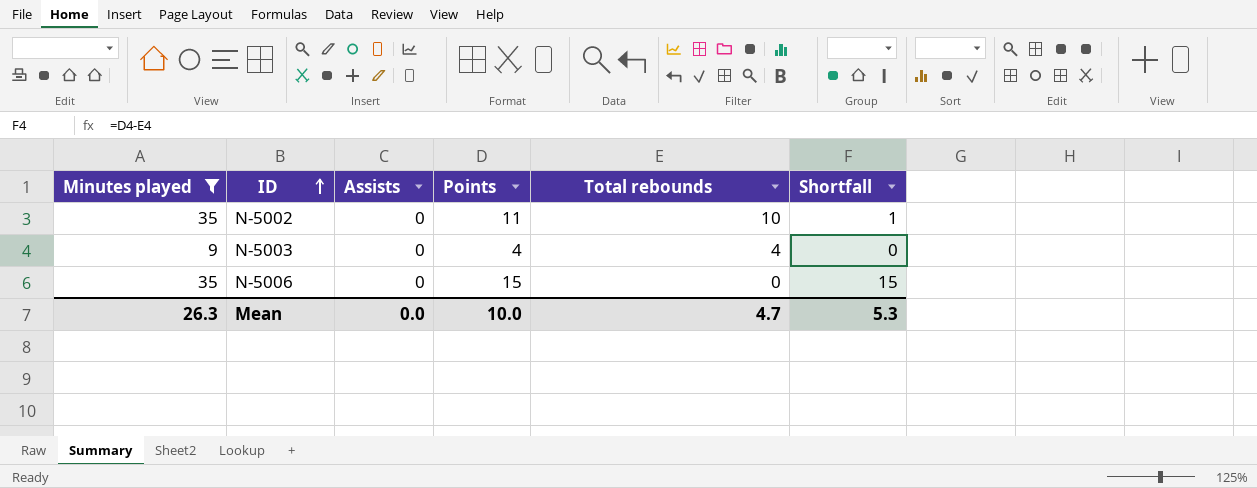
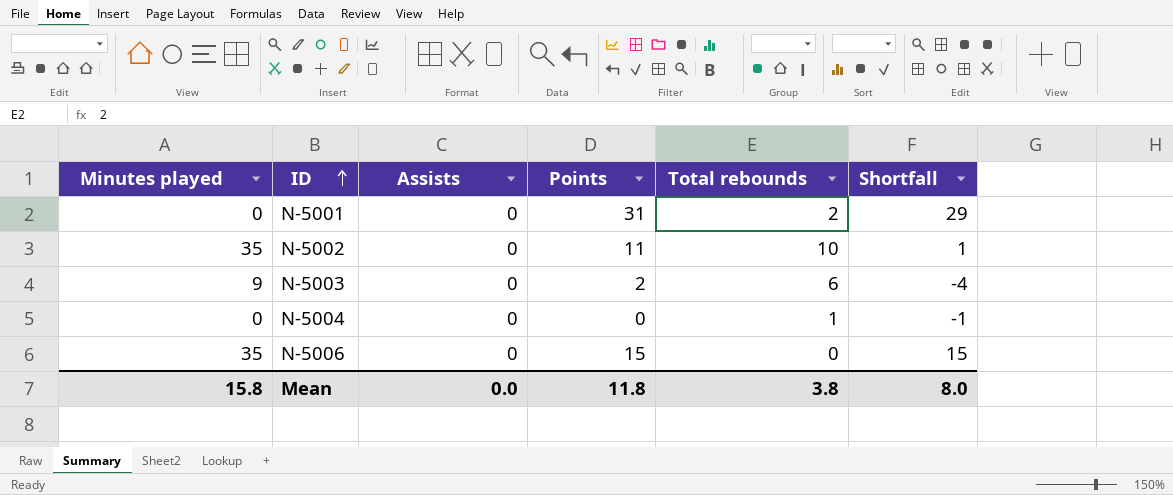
filter: Minutes played != 0 -> none
N-5003 | Points: 4 -> 2
N-5003 | Total rebounds: 4 -> 6
N-5003 | Shortfall: 0 -> -4
Mean | Minutes played: 26.3 -> 15.8
Mean | Points: 10.0 -> 11.8
Mean | Total rebounds: 4.7 -> 3.8
Mean | Shortfall: 5.3 -> 8.0

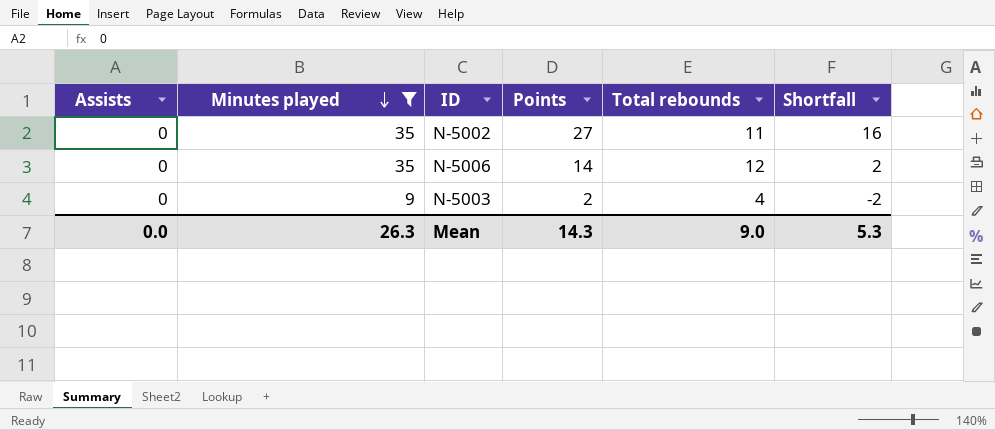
filter: none -> Minutes played != 0
row order: ID ascending -> Minutes played descending
column Assists | position: 3 -> 1
N-5002 | Points: 11 -> 27
N-5002 | Total rebounds: 10 -> 11
N-5002 | Shortfall: 1 -> 16
N-5006 | Points: 15 -> 14
N-5006 | Total rebounds: 0 -> 12
N-5006 | Shortfall: 15 -> 2
N-5003 | Total rebounds: 6 -> 4
N-5003 | Shortfall: -4 -> -2
Mean | Minutes played: 15.8 -> 26.3
Mean | Points: 11.8 -> 14.3
Mean | Total rebounds: 3.8 -> 9.0
Mean | Shortfall: 8.0 -> 5.3

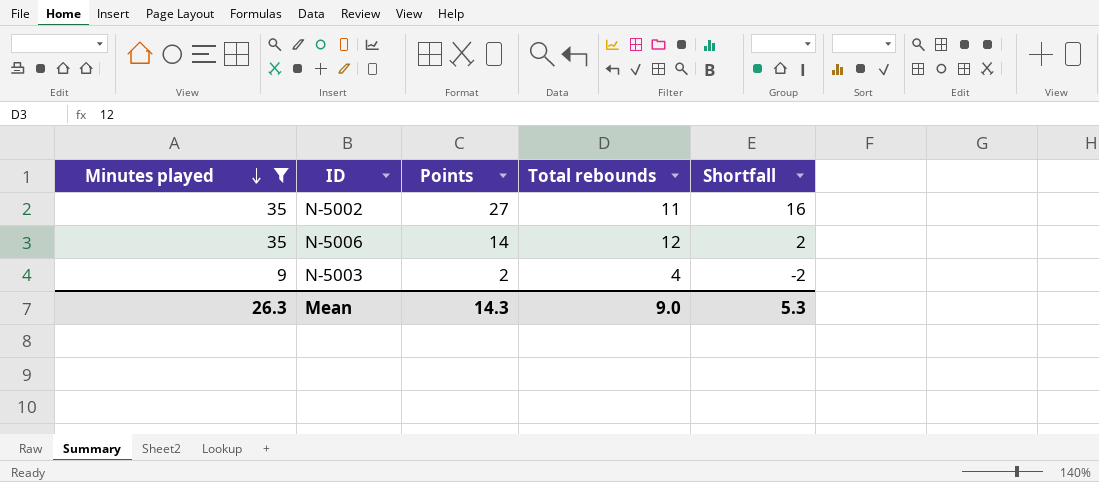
column Assists | position: 1 -> none

